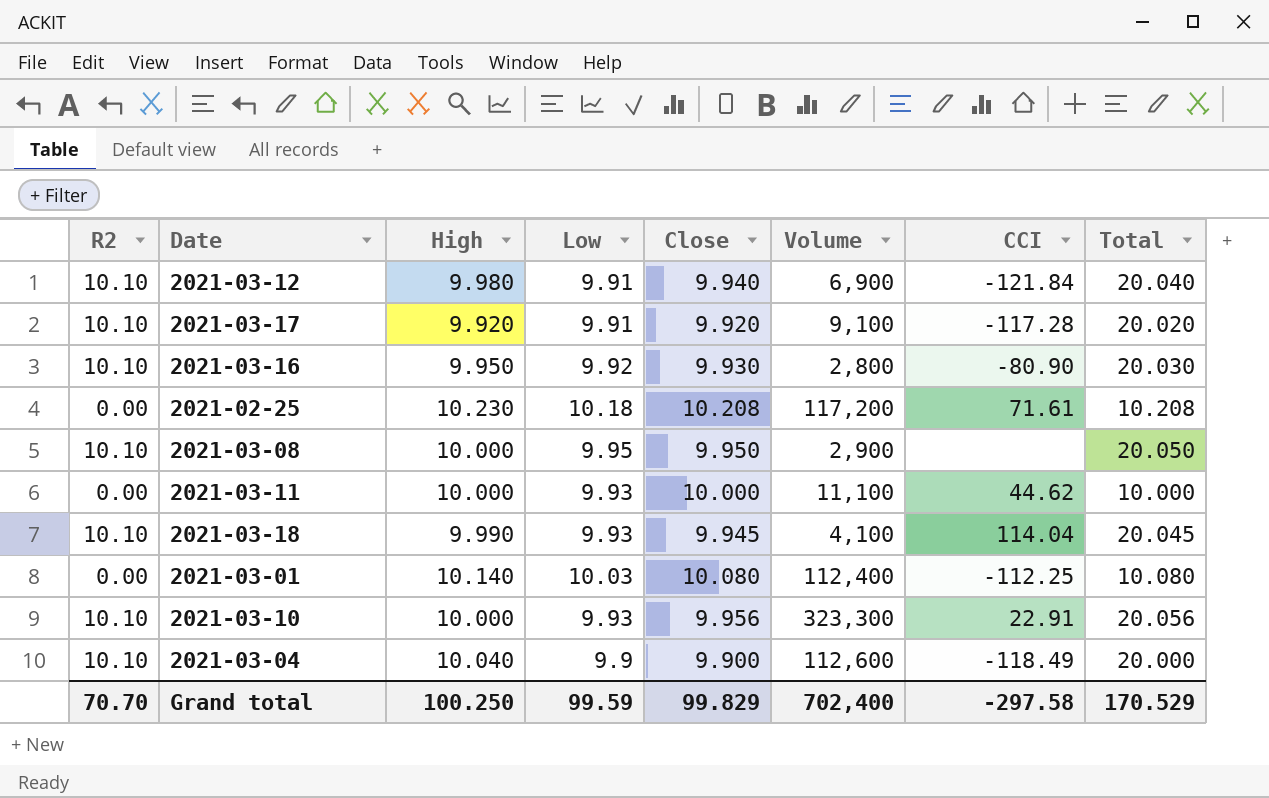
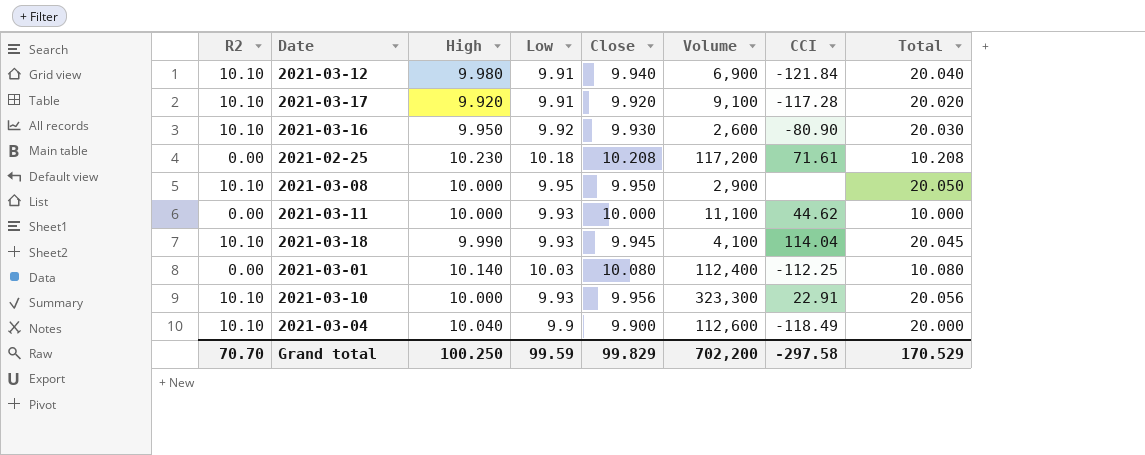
2021-03-16 | Volume: 2,800 -> 2,600
Grand total | Volume: 702,400 -> 702,200

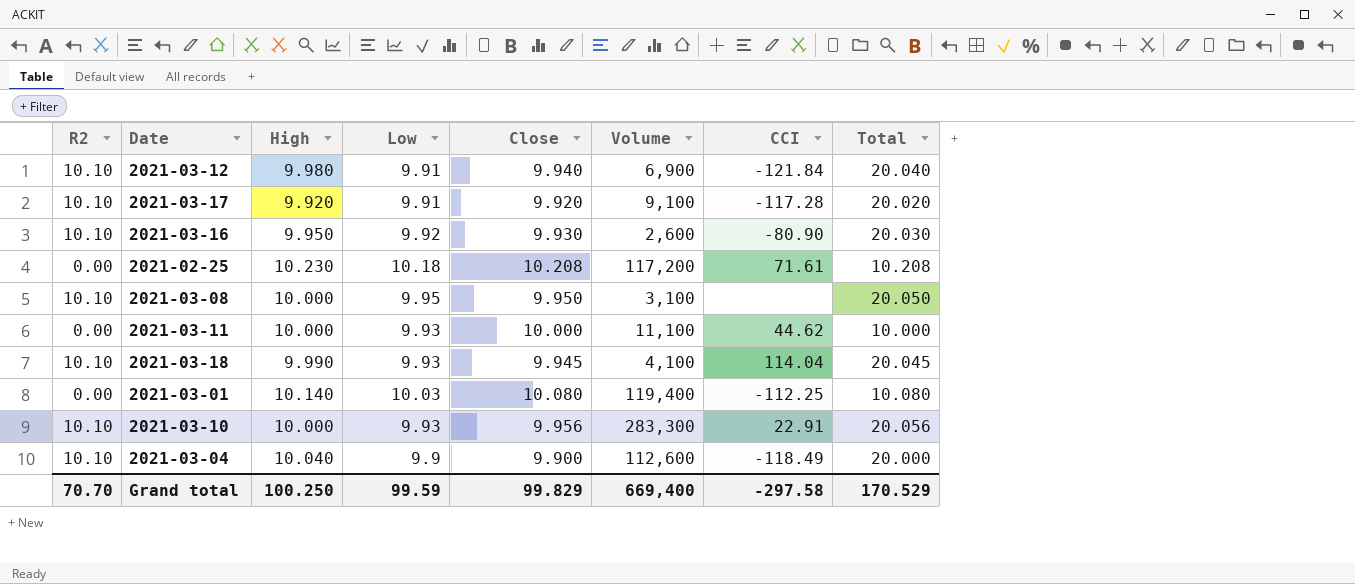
2021-03-08 | Volume: 2,900 -> 3,100
2021-03-01 | Volume: 112,400 -> 119,400
2021-03-10 | Volume: 323,300 -> 283,300
Grand total | Volume: 702,200 -> 669,400

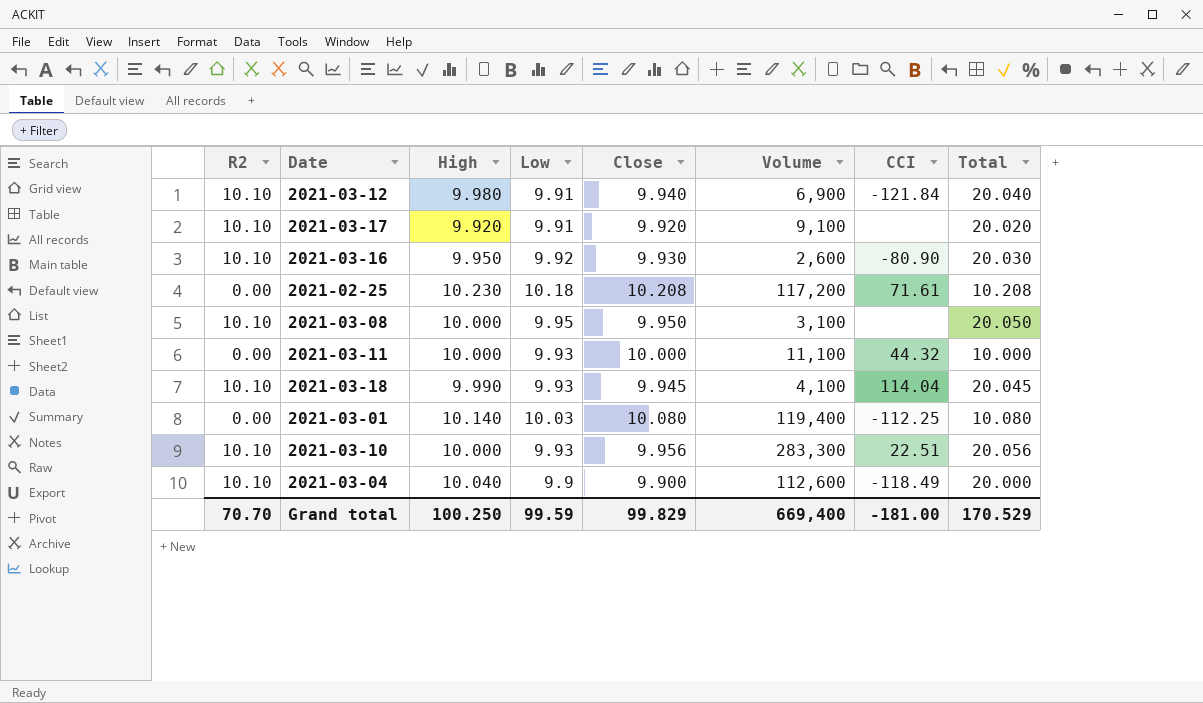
2021-03-17 | CCI: -117.28 -> none
2021-03-11 | CCI: 44.62 -> 44.32
2021-03-10 | CCI: 22.91 -> 22.51
Grand total | CCI: -297.58 -> -181.00

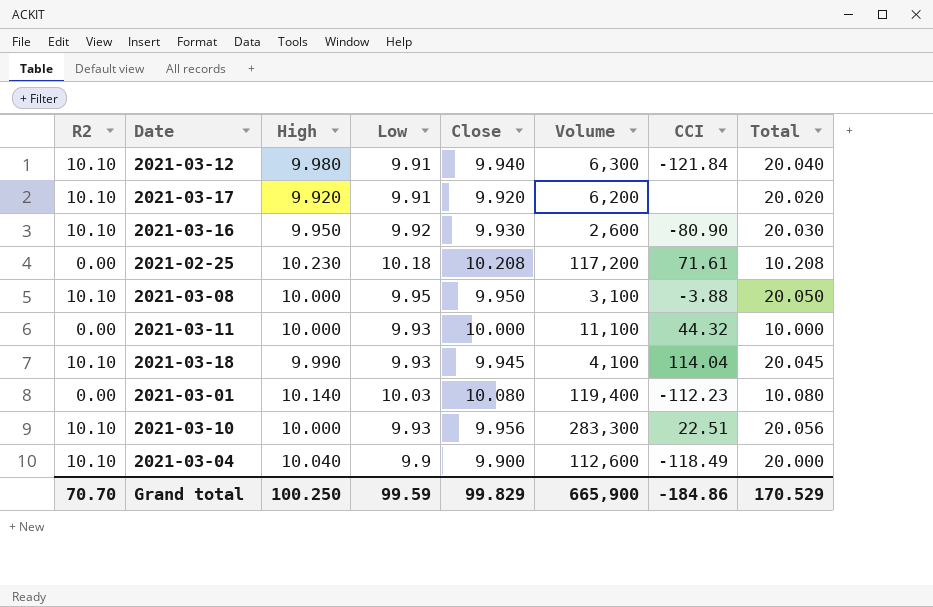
2021-03-12 | Volume: 6,900 -> 6,300
2021-03-17 | Volume: 9,100 -> 6,200
2021-03-08 | CCI: none -> -3.88
2021-03-01 | CCI: -112.25 -> -112.23
Grand total | Volume: 669,400 -> 665,900
Grand total | CCI: -181.00 -> -184.86

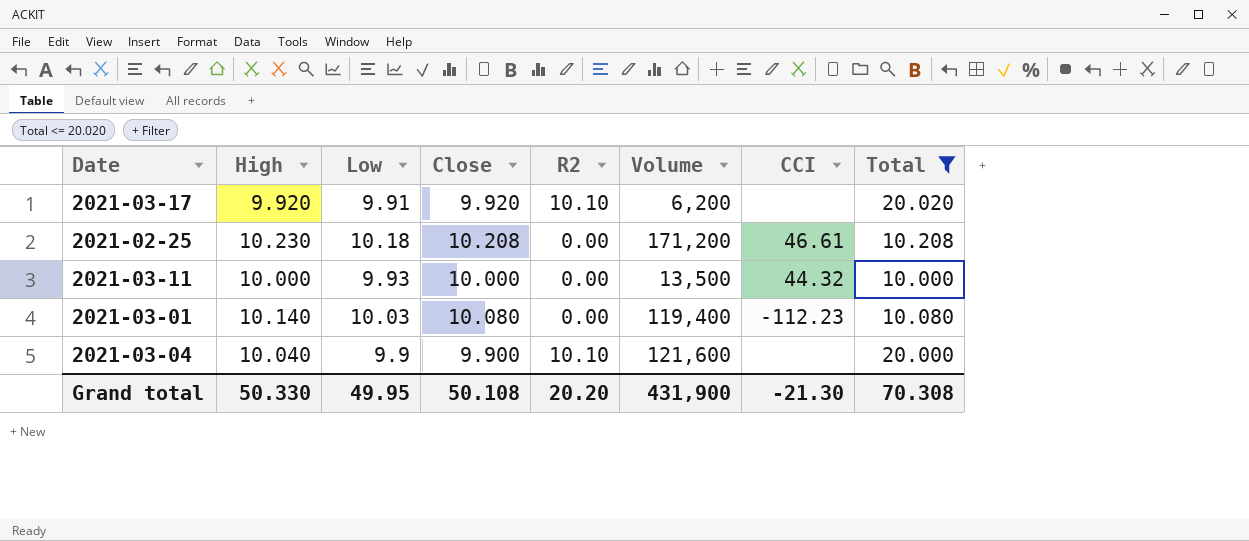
filter: none -> Total <= 20.020
column R2 | position: 1 -> 5
2021-02-25 | Volume: 117,200 -> 171,200
2021-02-25 | CCI: 71.61 -> 46.61
2021-03-11 | Volume: 11,100 -> 13,500
2021-03-04 | Volume: 112,600 -> 121,600
2021-03-04 | CCI: -118.49 -> none
Grand total | High: 100.250 -> 50.330
Grand total | Low: 99.59 -> 49.95
Grand total | Close: 99.829 -> 50.108
Grand total | R2: 70.70 -> 20.20
Grand total | Volume: 665,900 -> 431,900
Grand total | CCI: -184.86 -> -21.30
Grand total | Total: 170.529 -> 70.308

